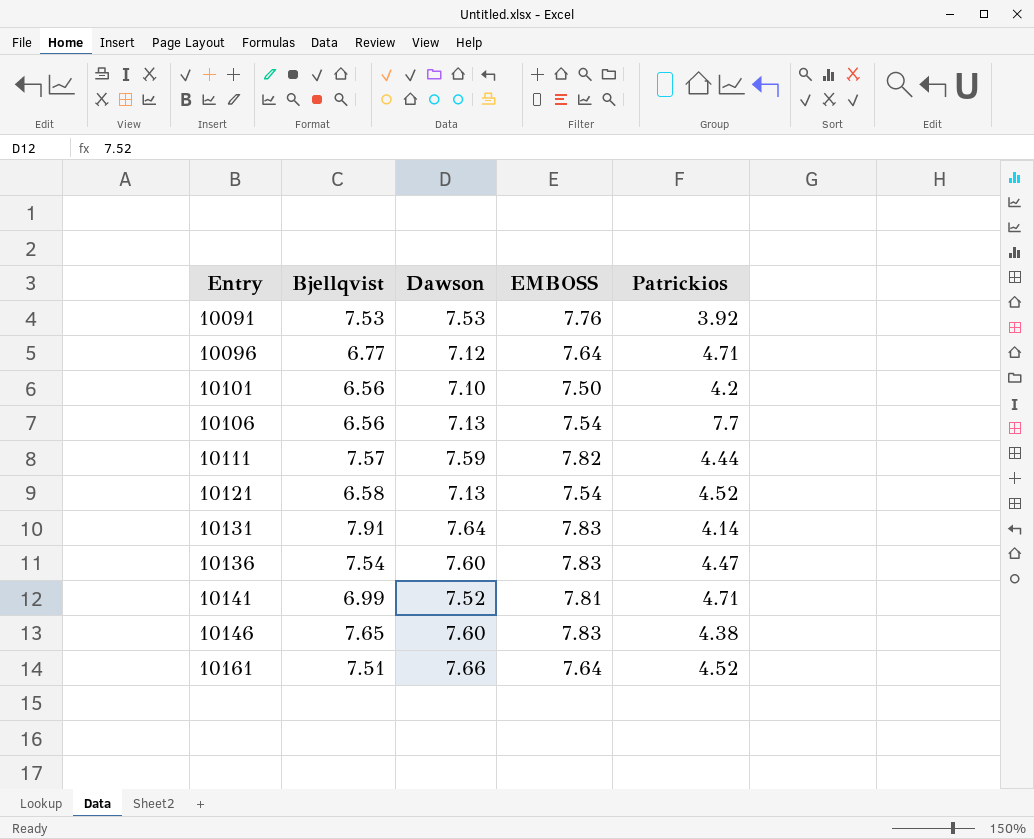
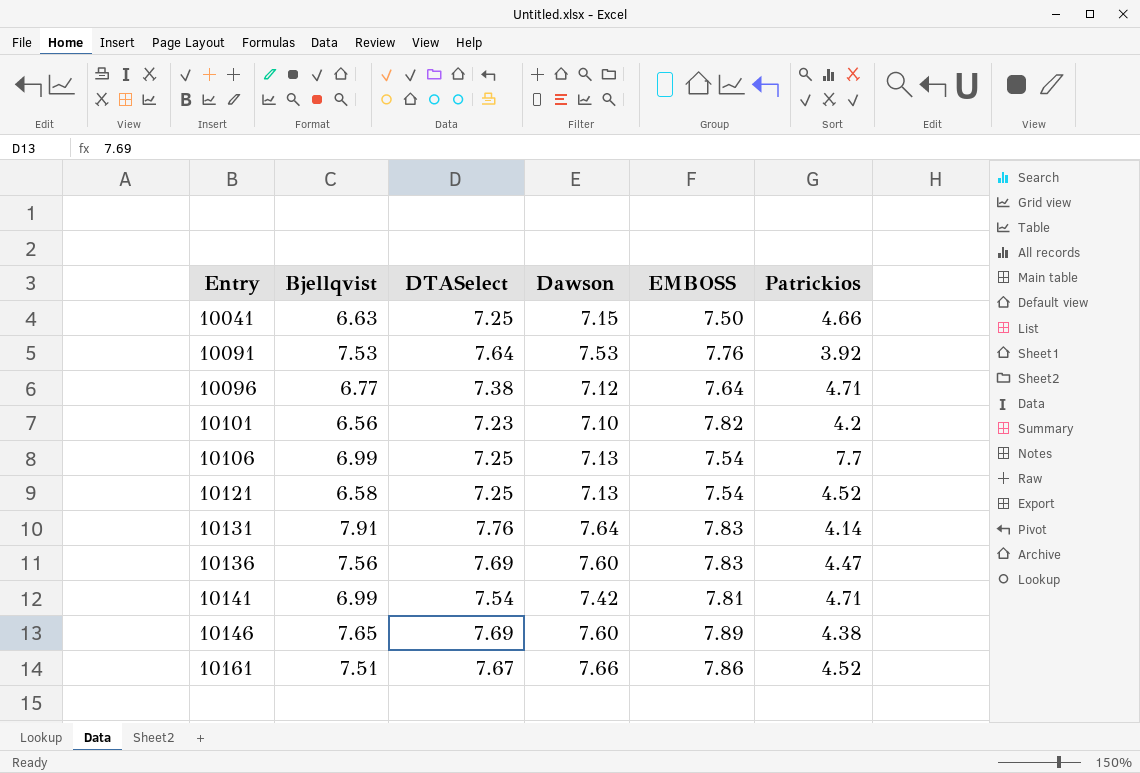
column DTASelect | position: none -> 3
row 10111: 7.57 | 7.59 | 7.82 | 4.44 -> none
row 10041: none -> 6.63 | 7.25 | 7.15 | 7.50 | 4.66
10101 | EMBOSS: 7.50 -> 7.82
10106 | Bjellqvist: 6.56 -> 6.99
10136 | Bjellqvist: 7.54 -> 7.56
10141 | Dawson: 7.52 -> 7.42
10146 | EMBOSS: 7.83 -> 7.89
10161 | EMBOSS: 7.64 -> 7.86

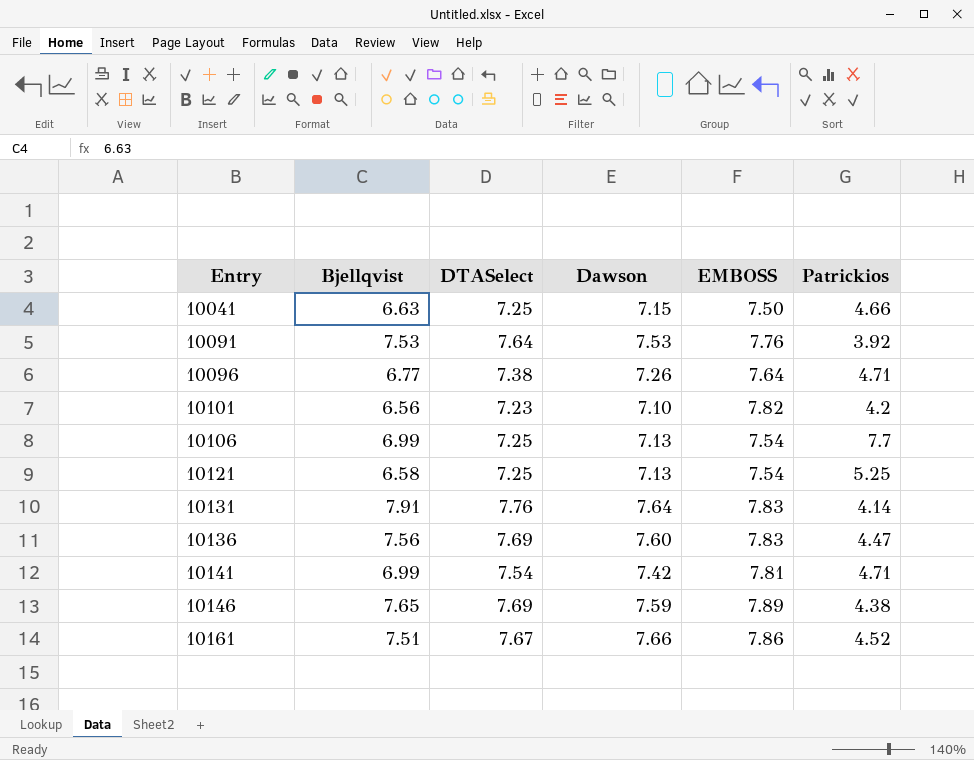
10096 | Dawson: 7.12 -> 7.26
10121 | Patrickios: 4.52 -> 5.25
10146 | Dawson: 7.60 -> 7.59

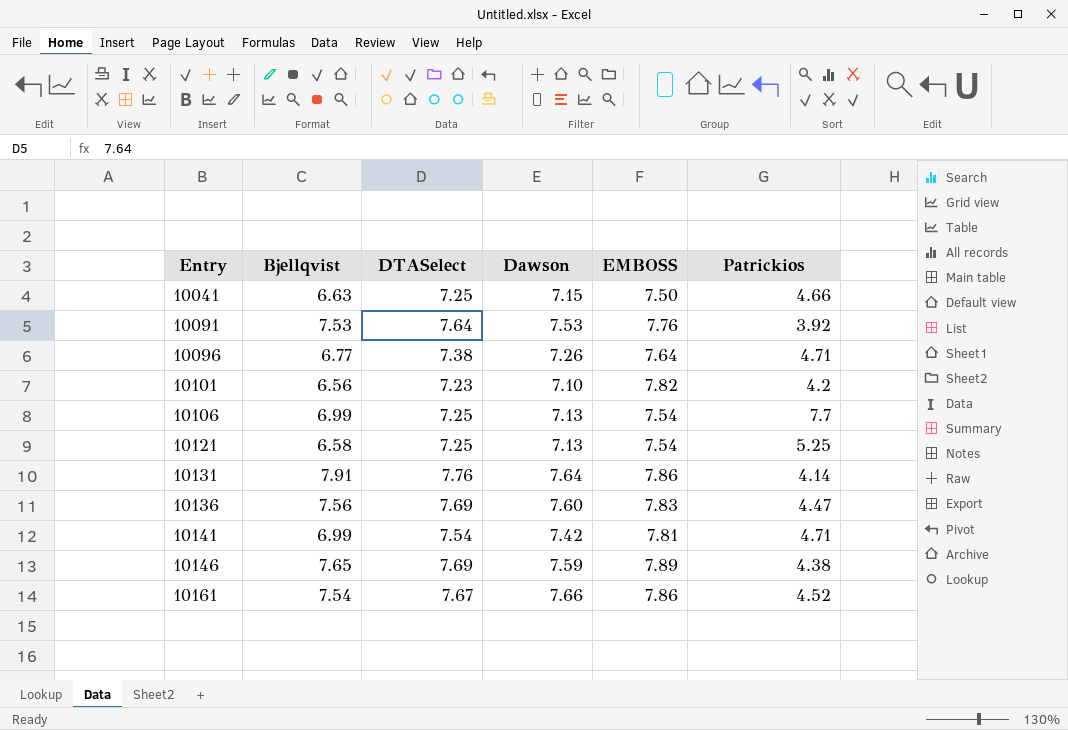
10131 | EMBOSS: 7.83 -> 7.86
10161 | Bjellqvist: 7.51 -> 7.54

